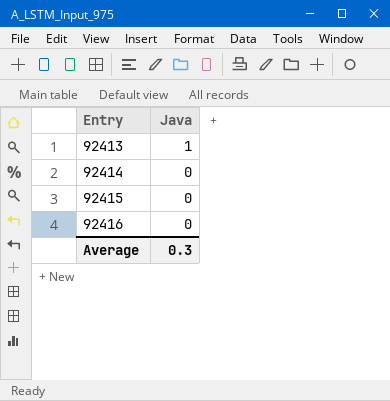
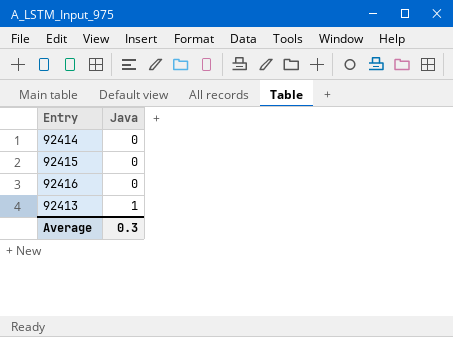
row order: Entry ascending -> Java ascending

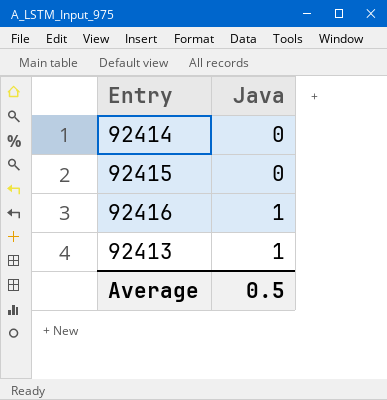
92416 | Java: 0 -> 1
Average | Java: 0.3 -> 0.5

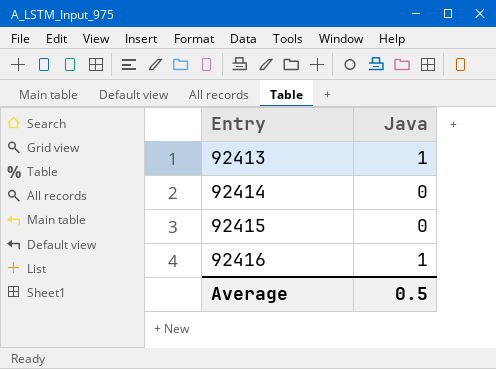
row order: Java ascending -> Entry ascending

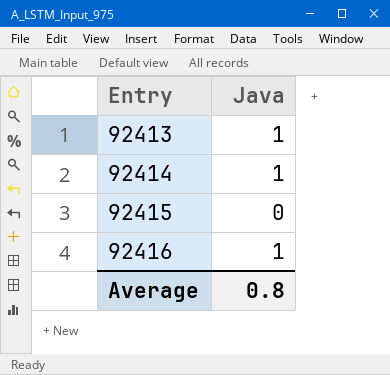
92414 | Java: 0 -> 1
Average | Java: 0.5 -> 0.8

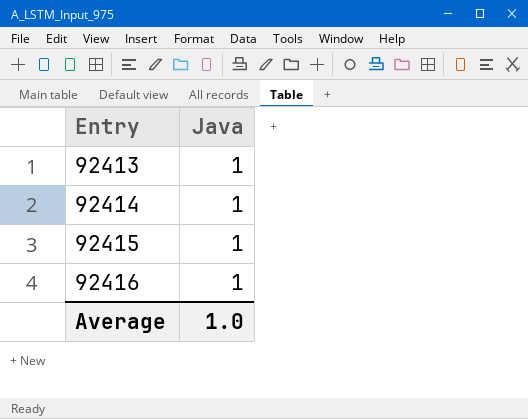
92415 | Java: 0 -> 1
Average | Java: 0.8 -> 1.0

